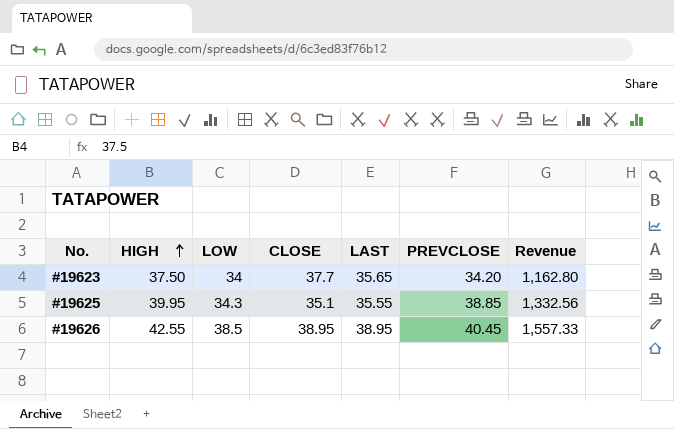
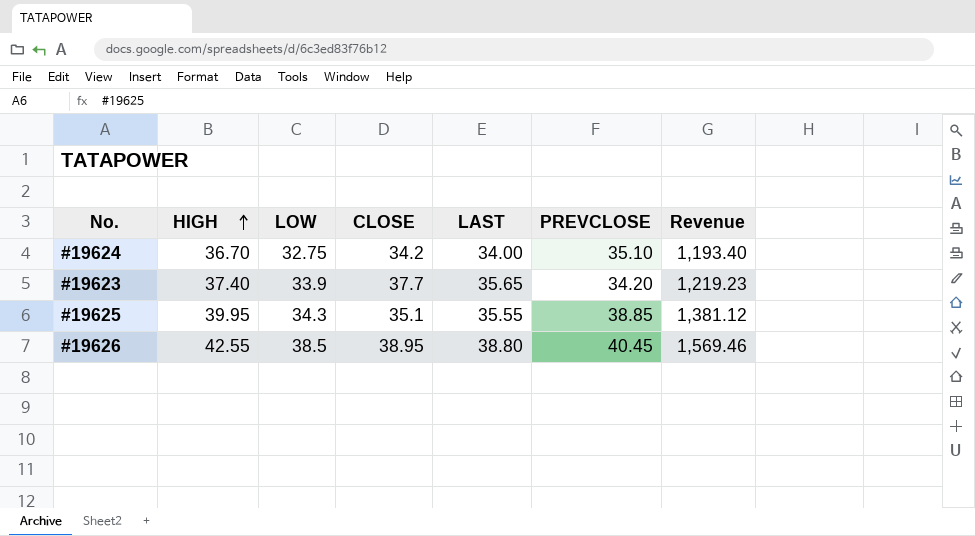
column Revenue | formula: [LOW] * [PREVCLOSE] -> [LAST] * [PREVCLOSE]
row #19624: none -> 36.70 | 32.75 | 34.2 | 34.00 | 35.10 | 1,193.40
#19623 | HIGH: 37.50 -> 37.40
#19623 | LOW: 34 -> 33.9
#19626 | LAST: 38.95 -> 38.80

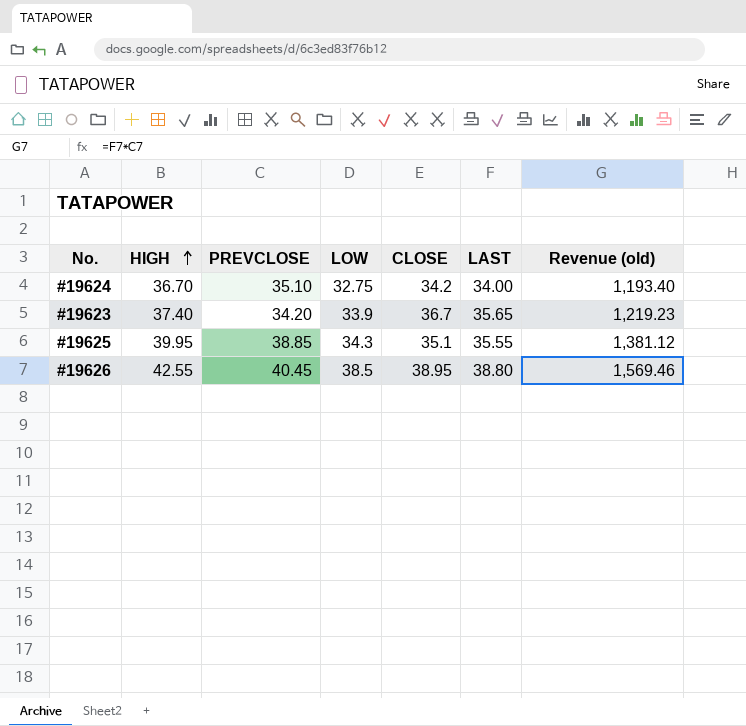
column PREVCLOSE | position: 6 -> 3
column name: Revenue -> Revenue (old)
#19623 | CLOSE: 37.7 -> 36.7

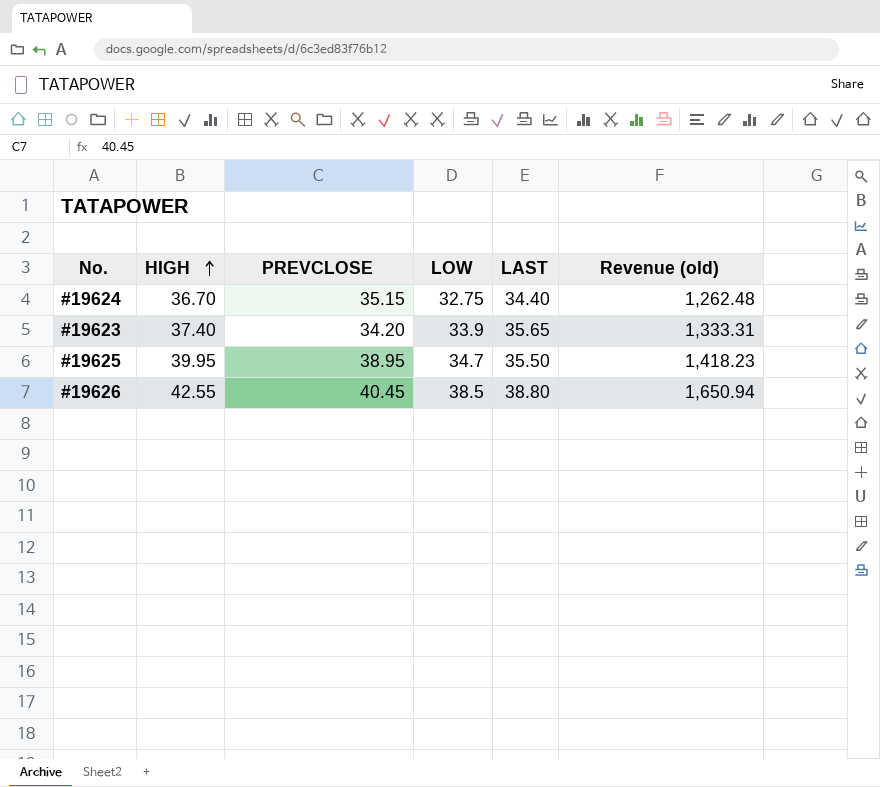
column CLOSE | position: 5 -> none
column Revenue (old) | formula: [PREVCLOSE] * [LAST] -> [HIGH] * [LAST]
#19624 | PREVCLOSE: 35.10 -> 35.15
#19624 | LAST: 34.00 -> 34.40
#19625 | PREVCLOSE: 38.85 -> 38.95
#19625 | LOW: 34.3 -> 34.7
#19625 | LAST: 35.55 -> 35.50

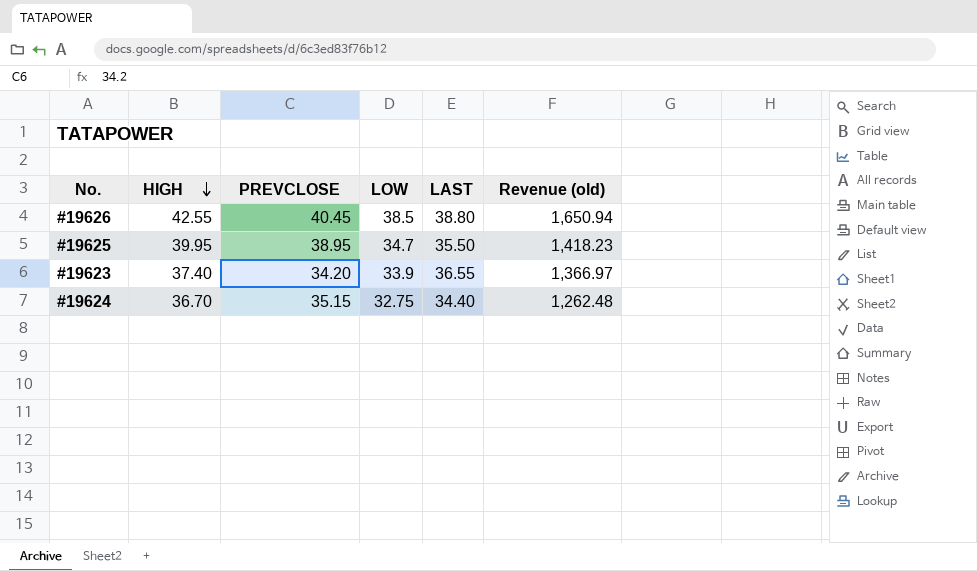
row order: HIGH ascending -> HIGH descending
#19623 | LAST: 35.65 -> 36.55
#19623 | Revenue (old): 1,333.31 -> 1,366.97

